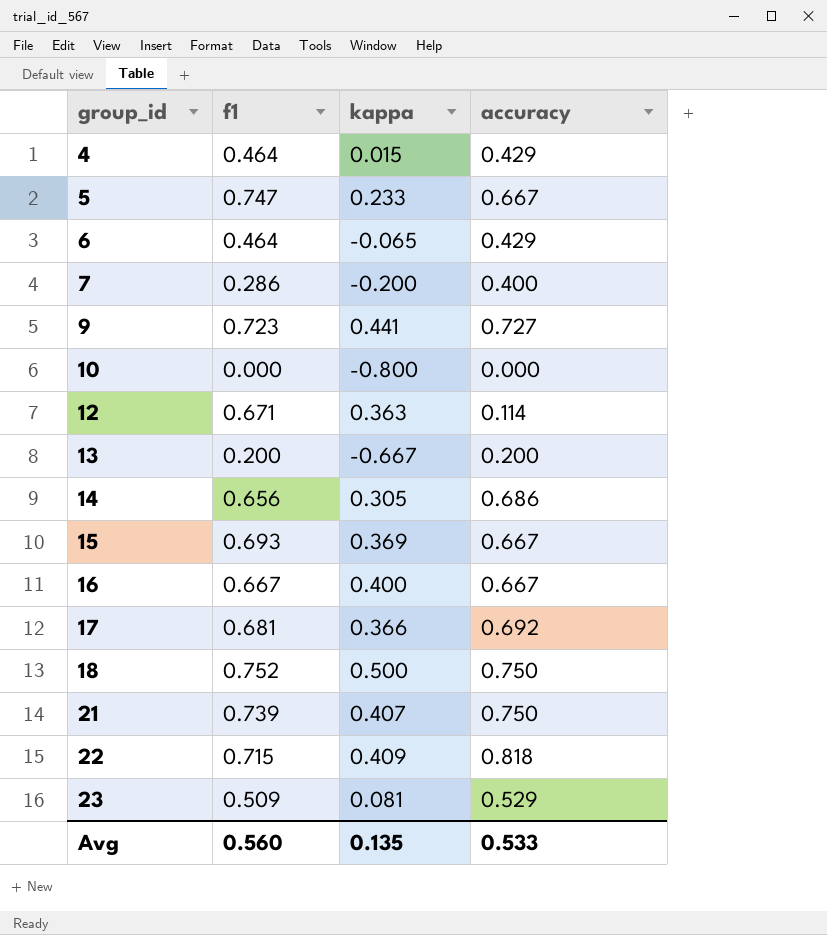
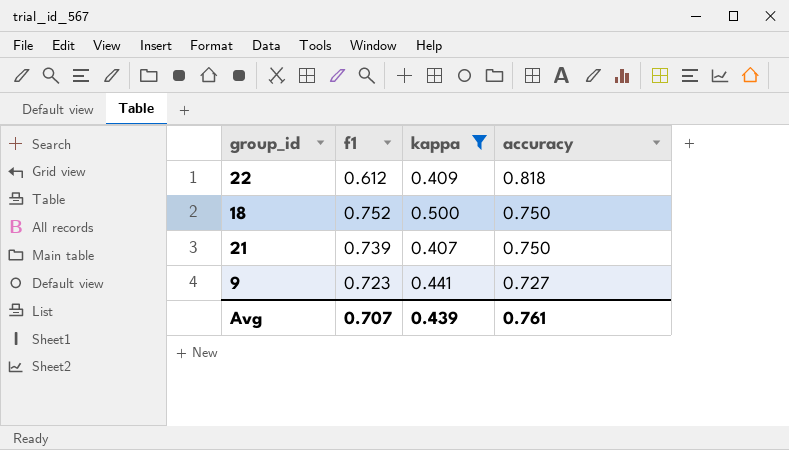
filter: none -> kappa >= 0.407
row order: group_id ascending -> accuracy descending
22 | f1: 0.715 -> 0.612
Avg | f1: 0.560 -> 0.707
Avg | kappa: 0.135 -> 0.439
Avg | accuracy: 0.533 -> 0.761

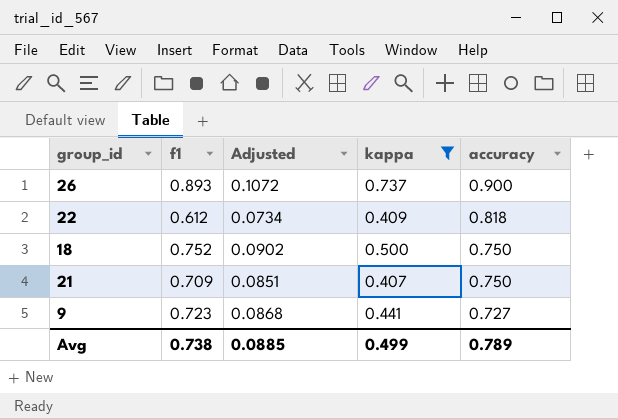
column Adjusted | formula: none -> [f1] * 0.12
row 26: none -> 0.893 | 0.1072 | 0.737 | 0.900
21 | f1: 0.739 -> 0.709
Avg | f1: 0.707 -> 0.738
Avg | kappa: 0.439 -> 0.499
Avg | accuracy: 0.761 -> 0.789

